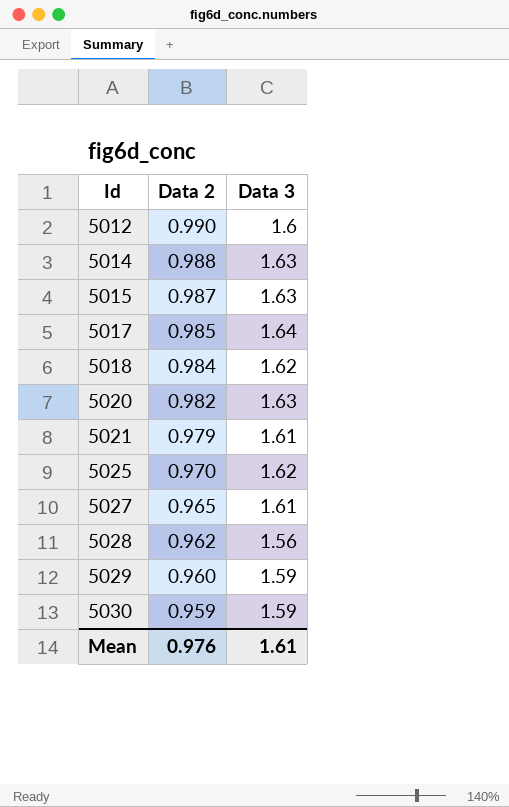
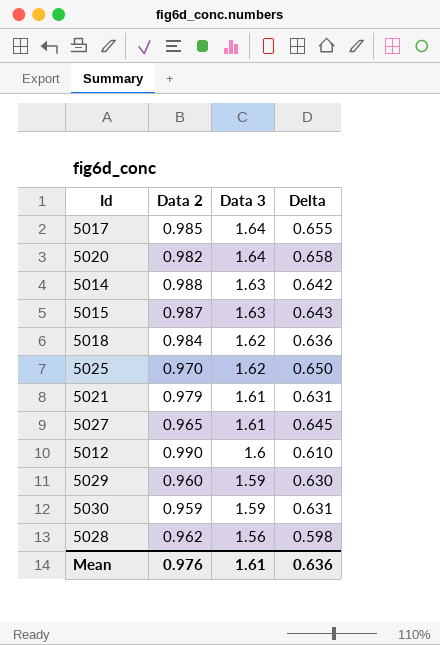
row order: Id ascending -> Data 3 descending
column Delta | formula: none -> [Data 3] - [Data 2]
5020 | Data 3: 1.63 -> 1.64

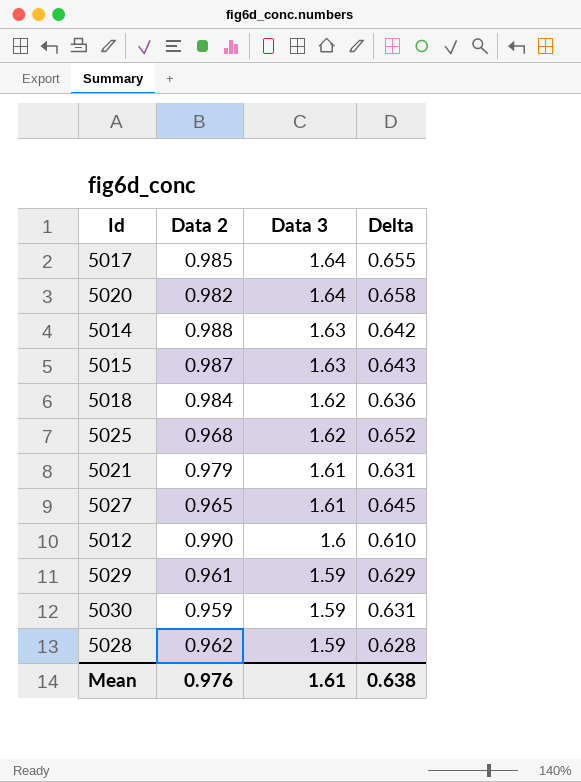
5025 | Data 2: 0.970 -> 0.968
5025 | Delta: 0.650 -> 0.652
5029 | Data 2: 0.960 -> 0.961
5029 | Delta: 0.630 -> 0.629
5028 | Data 3: 1.56 -> 1.59
5028 | Delta: 0.598 -> 0.628
Mean | Delta: 0.636 -> 0.638

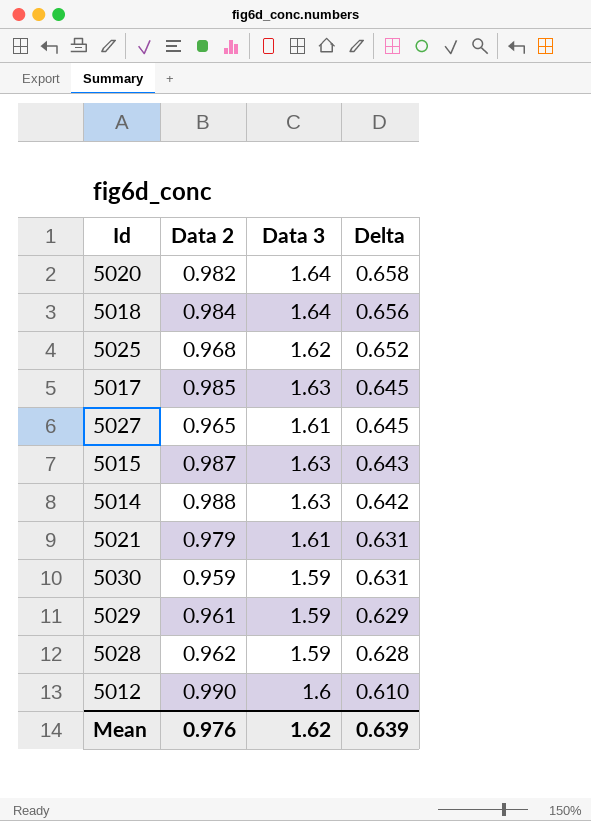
row order: Data 3 descending -> Delta descending
5018 | Data 3: 1.62 -> 1.64
5018 | Delta: 0.636 -> 0.656
5017 | Data 3: 1.64 -> 1.63
5017 | Delta: 0.655 -> 0.645
Mean | Data 3: 1.61 -> 1.62
Mean | Delta: 0.638 -> 0.639

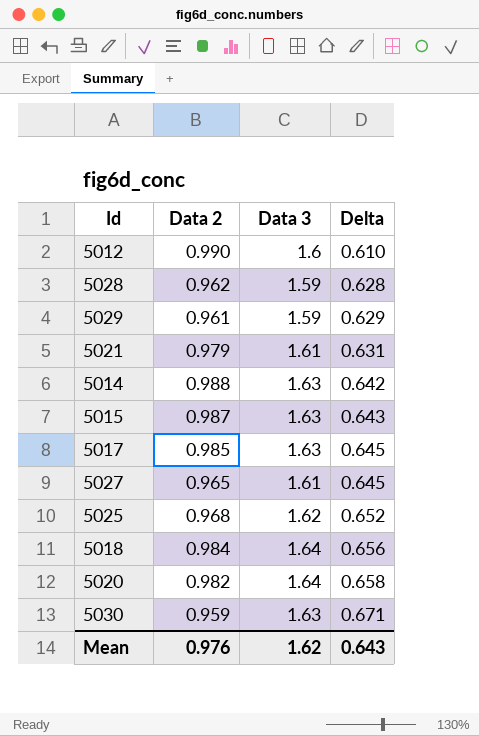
row order: Delta descending -> Delta ascending
5030 | Data 3: 1.59 -> 1.63
5030 | Delta: 0.631 -> 0.671
Mean | Delta: 0.639 -> 0.643

